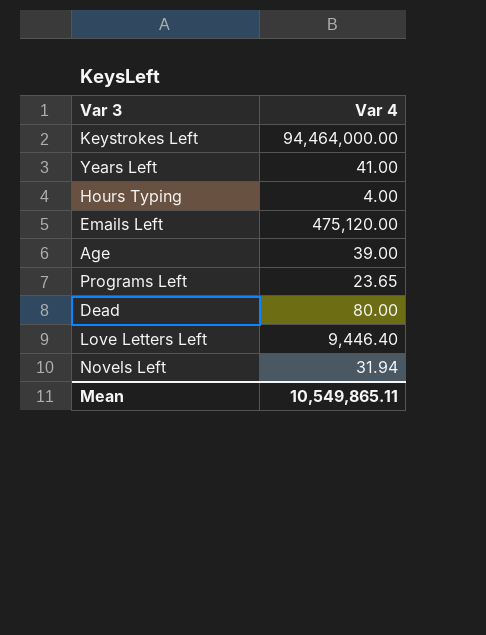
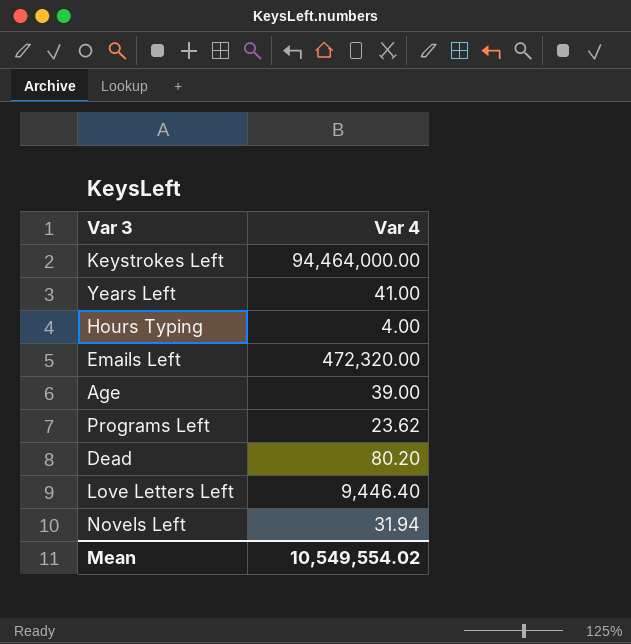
Emails Left | Var 4: 475,120.00 -> 472,320.00
Programs Left | Var 4: 23.65 -> 23.62
Dead | Var 4: 80.00 -> 80.20
Mean | Var 4: 10,549,865.11 -> 10,549,554.02

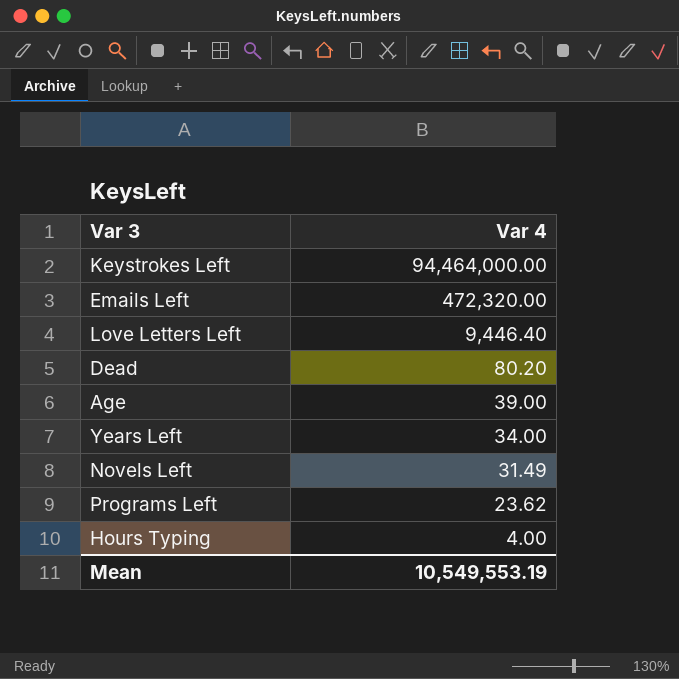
row order: none -> Var 4 descending
Years Left | Var 4: 41.00 -> 34.00
Novels Left | Var 4: 31.94 -> 31.49
Mean | Var 4: 10,549,554.02 -> 10,549,553.19

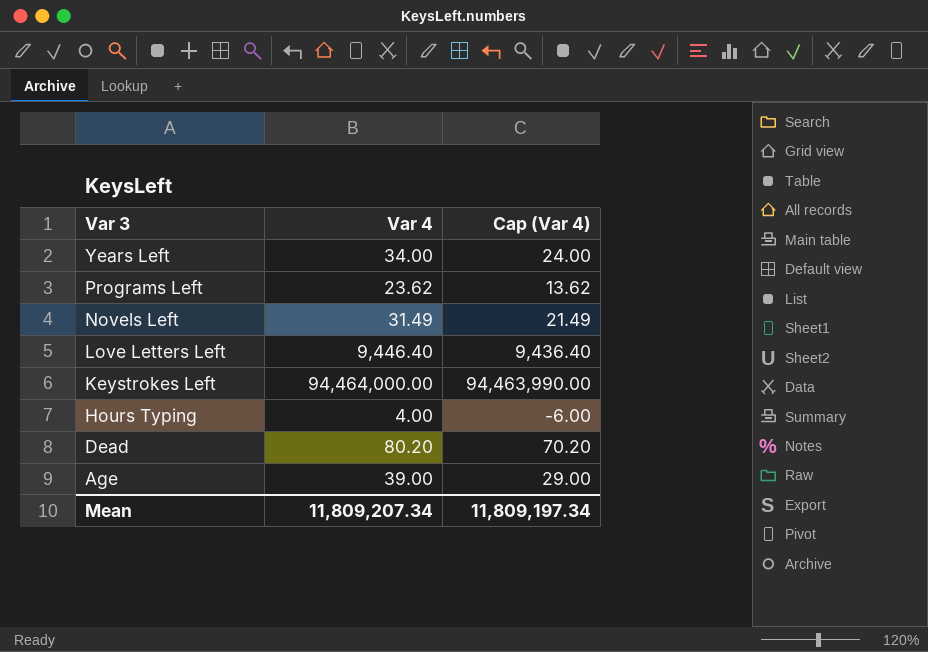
row order: Var 4 descending -> Var 3 descending
column Cap (Var 4) | formula: none -> [Var 4] - 10
row Emails Left: 472,320.00 -> none
Mean | Var 4: 10,549,553.19 -> 11,809,207.34

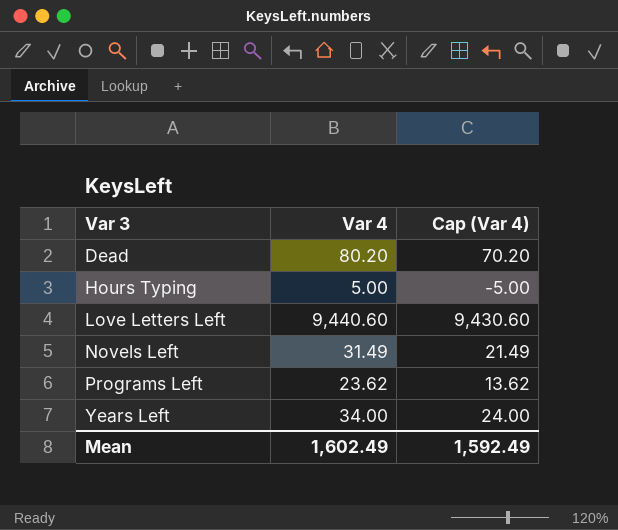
row order: Var 3 descending -> Var 3 ascending
row Keystrokes Left: 94,464,000.00 | 94,463,990.00 -> none
row Age: 39.00 | 29.00 -> none
Hours Typing | Var 4: 4.00 -> 5.00
Hours Typing | Cap (Var 4): -6.00 -> -5.00
Love Letters Left | Var 4: 9,446.40 -> 9,440.60
Love Letters Left | Cap (Var 4): 9,436.40 -> 9,430.60
Mean | Var 4: 11,809,207.34 -> 1,602.49
Mean | Cap (Var 4): 11,809,197.34 -> 1,592.49

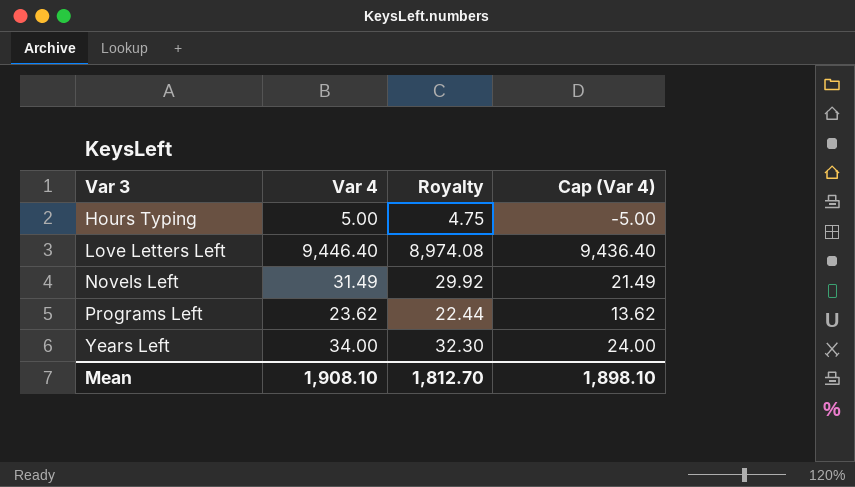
column Royalty | formula: none -> [Var 4] * 0.95
row Dead: 80.20 | 70.20 -> none
Love Letters Left | Var 4: 9,440.60 -> 9,446.40
Love Letters Left | Cap (Var 4): 9,430.60 -> 9,436.40
Mean | Var 4: 1,602.49 -> 1,908.10
Mean | Cap (Var 4): 1,592.49 -> 1,898.10

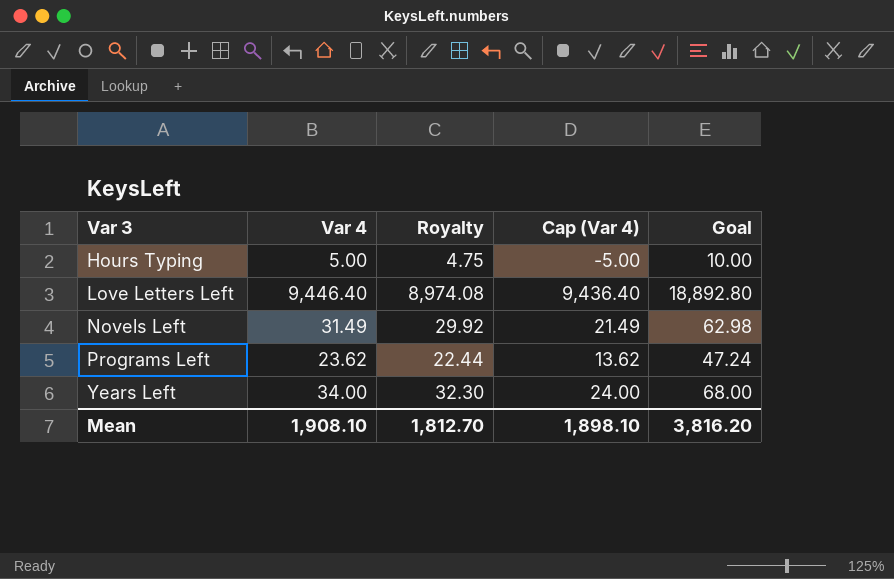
column Goal | formula: none -> [Var 4] * 2

